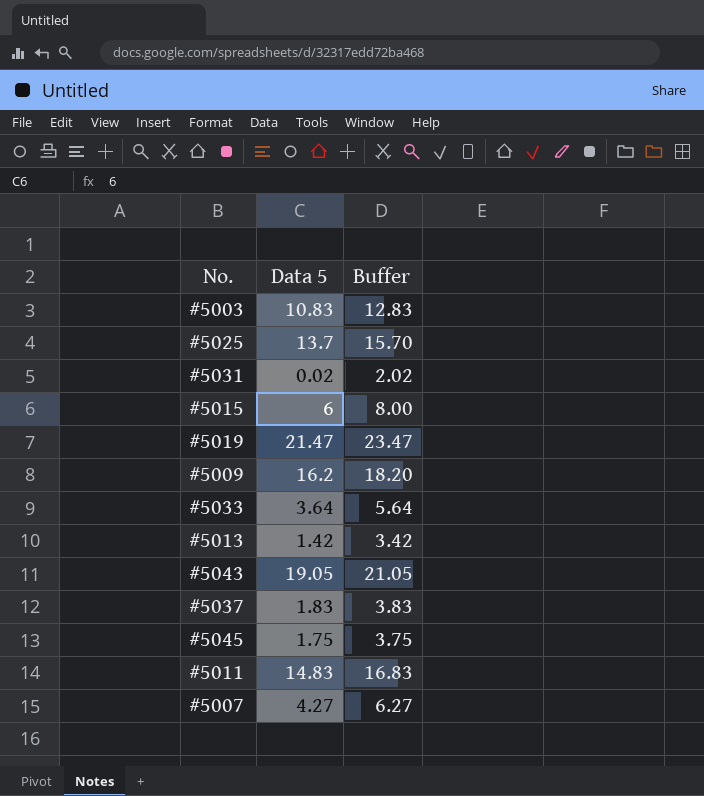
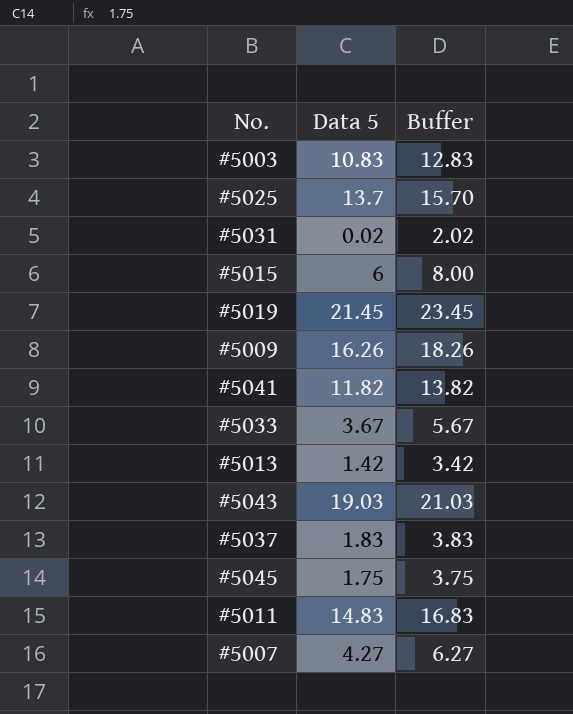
#5019 | Data 5: 21.47 -> 21.45
#5019 | Buffer: 23.47 -> 23.45
#5009 | Data 5: 16.2 -> 16.26
#5009 | Buffer: 18.20 -> 18.26
row #5041: none -> 11.82 | 13.82
#5033 | Data 5: 3.64 -> 3.67
#5033 | Buffer: 5.64 -> 5.67
#5043 | Data 5: 19.05 -> 19.03
#5043 | Buffer: 21.05 -> 21.03

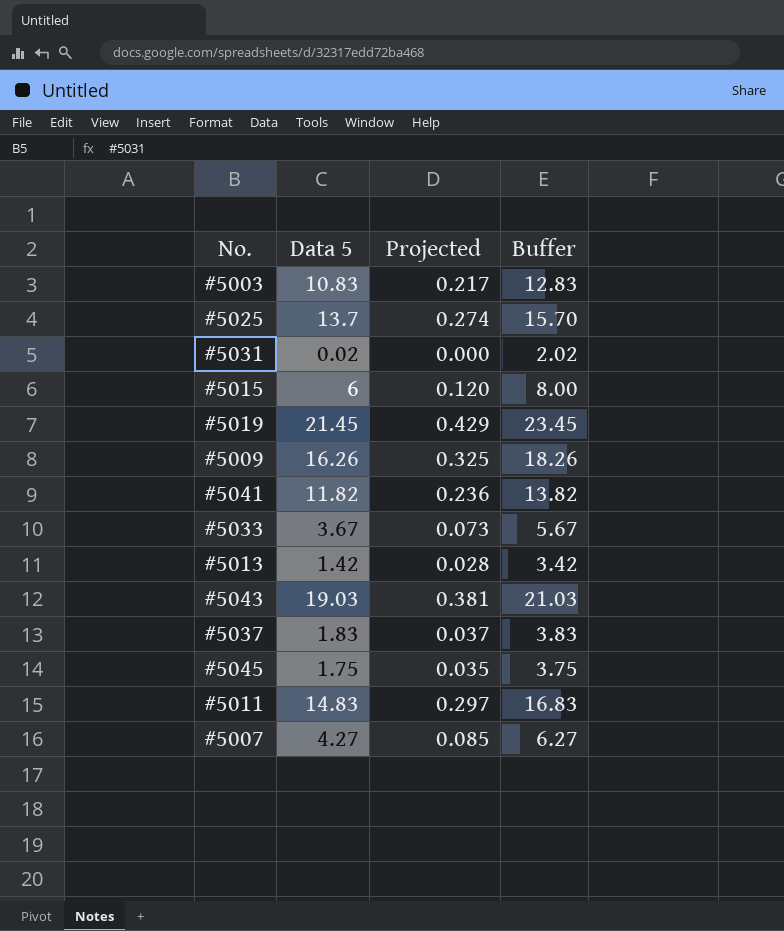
column Projected | formula: none -> [Data 5] * 0.02

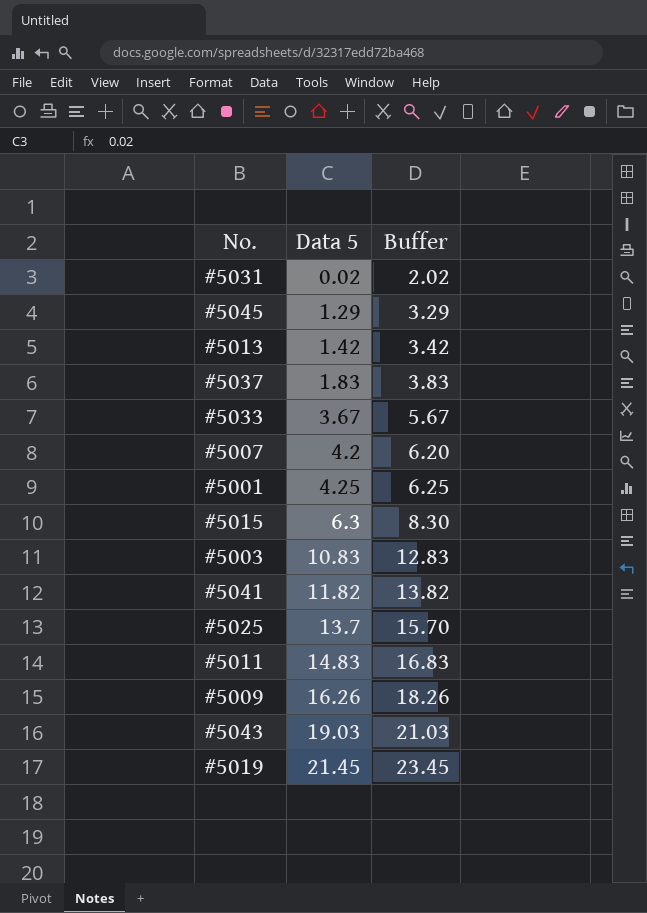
row order: none -> Data 5 ascending
column Projected | formula: [Data 5] * 0.02 -> none
#5045 | Data 5: 1.75 -> 1.29
#5045 | Buffer: 3.75 -> 3.29
#5007 | Data 5: 4.27 -> 4.2
#5007 | Buffer: 6.27 -> 6.20
row #5001: none -> 4.25 | 6.25
#5015 | Data 5: 6 -> 6.3
#5015 | Buffer: 8.00 -> 8.30

